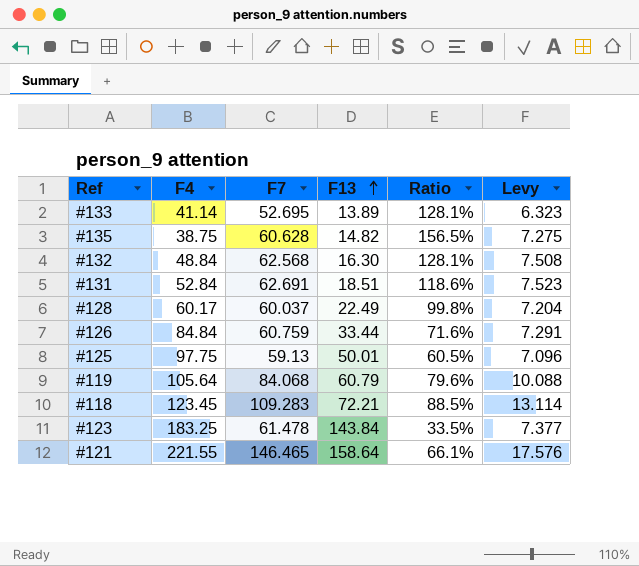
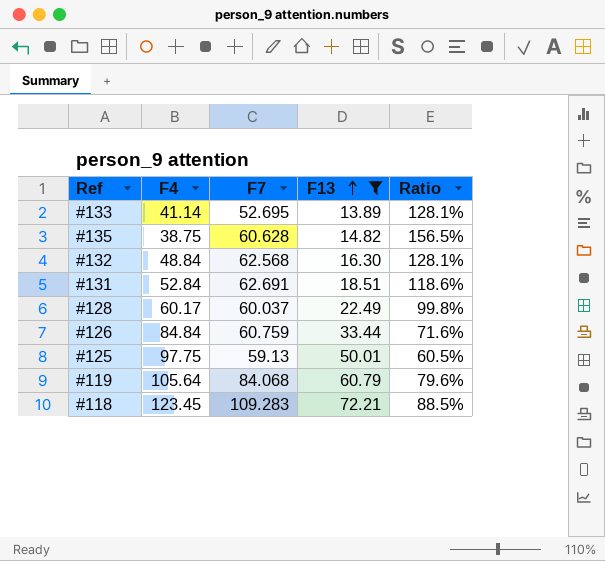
filter: none -> F13 <= 72.21
column Levy | formula: [F7] * 0.12 -> none

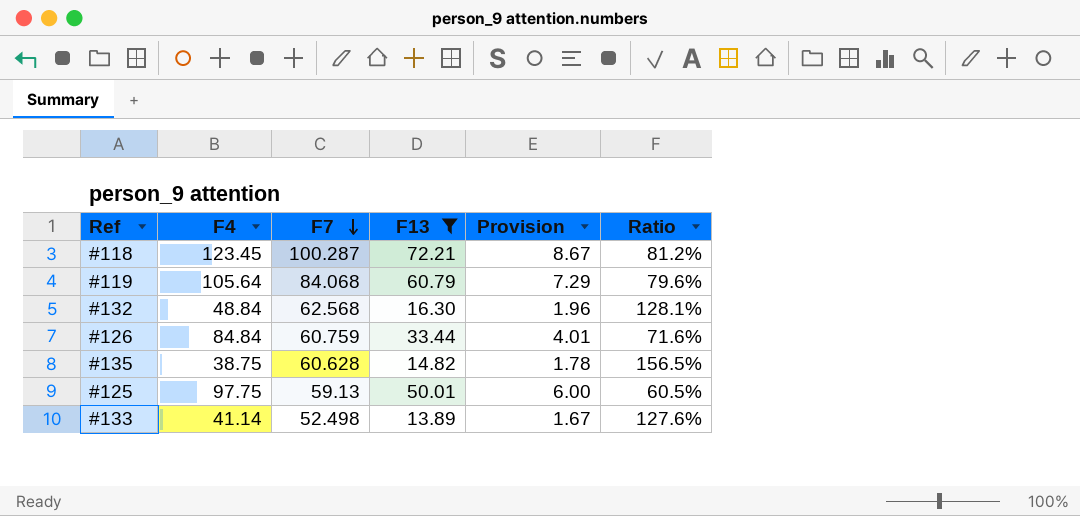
row order: F13 ascending -> F7 descending
column Provision | formula: none -> [F13] * 0.12
row #131: 52.84 | 62.691 | 18.51 | 118.6% -> none
row #128: 60.17 | 60.037 | 22.49 | 99.8% -> none
#118 | F7: 109.283 -> 100.287
#118 | Ratio: 88.5% -> 81.2%
#133 | F7: 52.695 -> 52.498
#133 | Ratio: 128.1% -> 127.6%

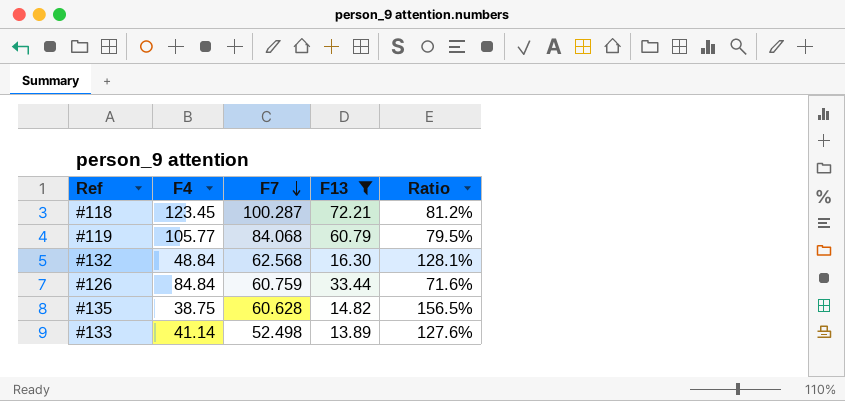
column Provision | formula: [F13] * 0.12 -> none
row #125: 97.75 | 59.13 | 50.01 | 6.00 | 60.5% -> none
#119 | F4: 105.64 -> 105.77
#119 | Ratio: 79.6% -> 79.5%

